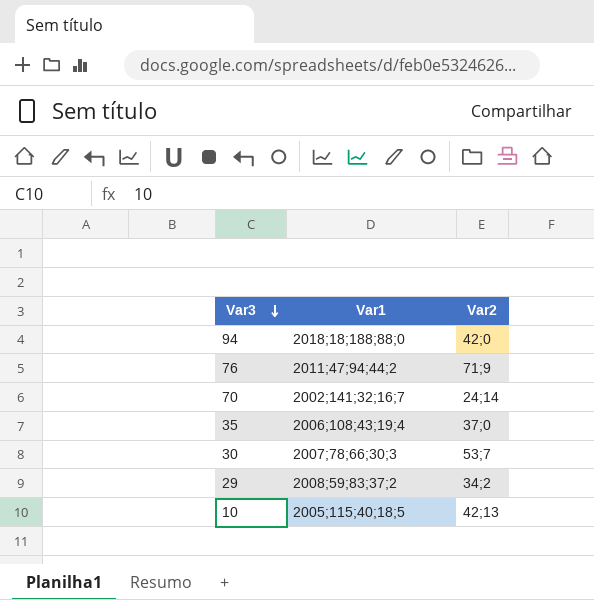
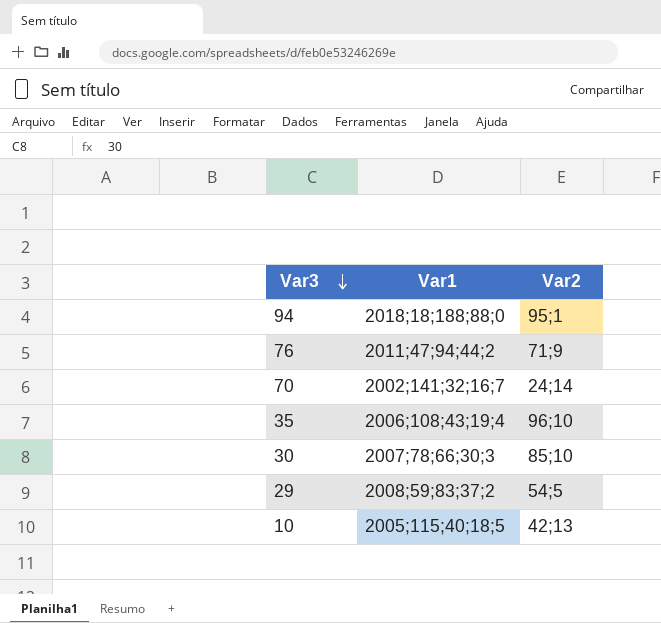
94 | Var2: 42;0 -> 95;1
35 | Var2: 37;0 -> 96;10
30 | Var2: 53;7 -> 85;10
29 | Var2: 34;2 -> 54;5

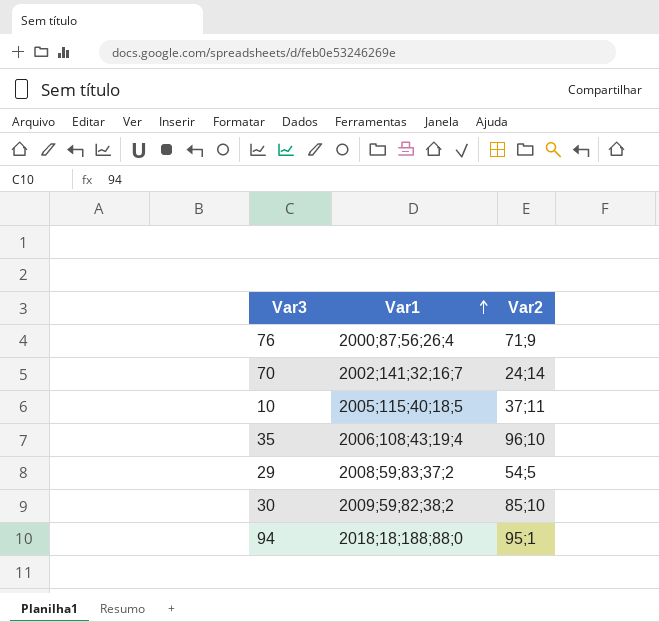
row order: Var3 descending -> Var1 ascending
76 | Var1: 2011;47;94;44;2 -> 2000;87;56;26;4
10 | Var2: 42;13 -> 37;11
30 | Var1: 2007;78;66;30;3 -> 2009;59;82;38;2

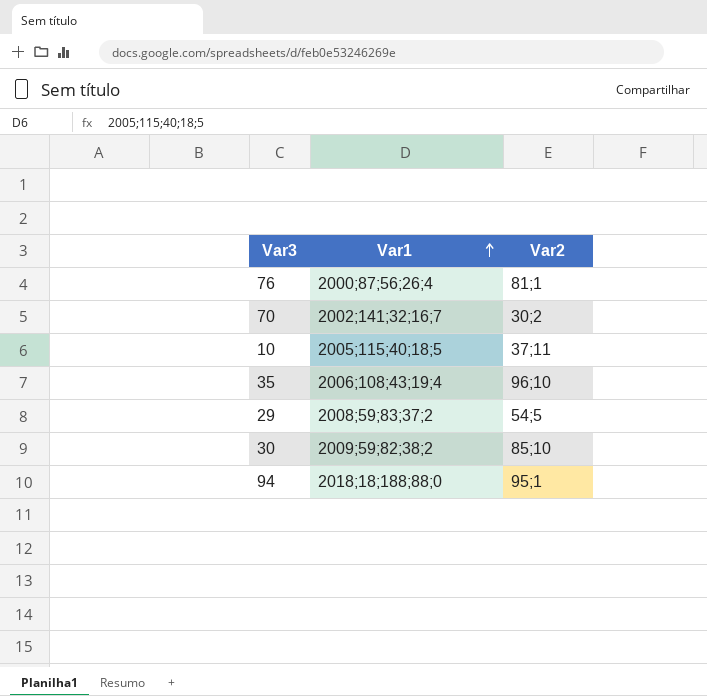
76 | Var2: 71;9 -> 81;1
70 | Var2: 24;14 -> 30;2

